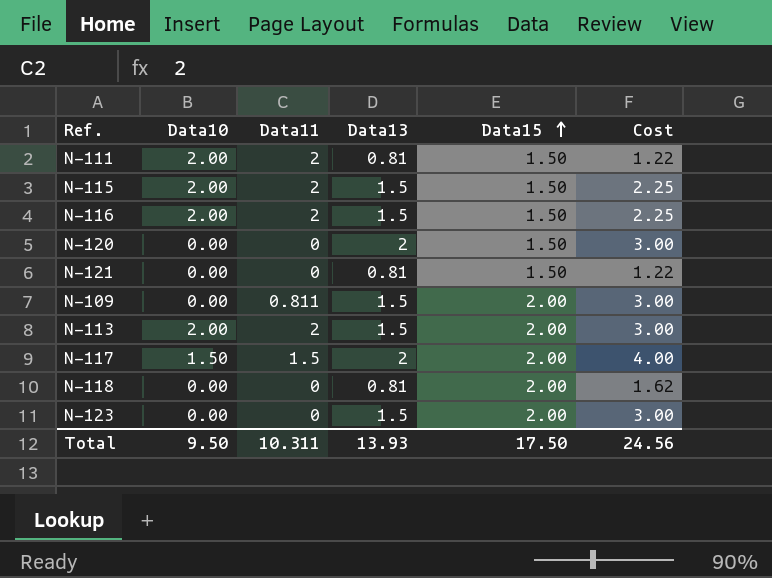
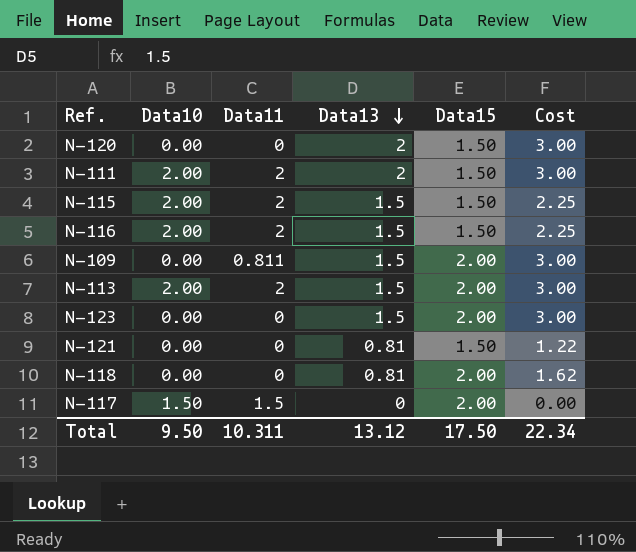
row order: Data15 ascending -> Data13 descending
N-111 | Data13: 0.81 -> 2
N-111 | Cost: 1.22 -> 3.00
N-117 | Data13: 2 -> 0
N-117 | Cost: 4.00 -> 0.00
Total | Data13: 13.93 -> 13.12
Total | Cost: 24.56 -> 22.34

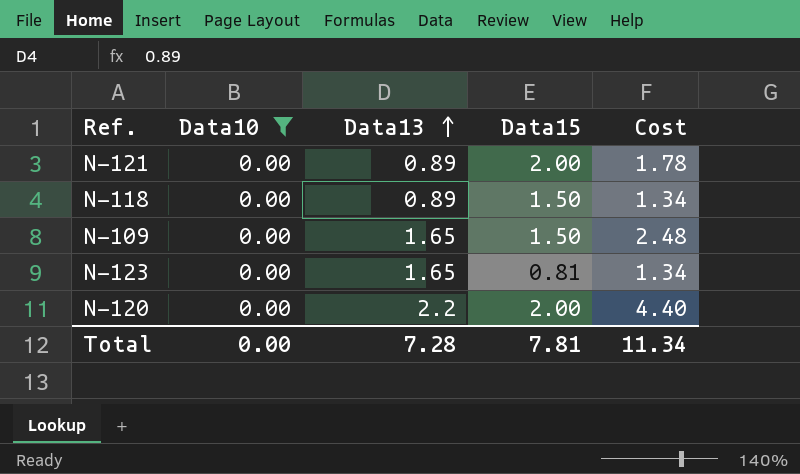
filter: none -> Data10 = 0.00
row order: Data13 descending -> Data13 ascending
column Data11 | position: 3 -> none
N-121 | Data13: 0.81 -> 0.89
N-121 | Data15: 1.50 -> 2.00
N-121 | Cost: 1.22 -> 1.78
N-118 | Data13: 0.81 -> 0.89
N-118 | Data15: 2.00 -> 1.50
N-118 | Cost: 1.62 -> 1.34
N-109 | Data13: 1.5 -> 1.65
N-109 | Data15: 2.00 -> 1.50
N-109 | Cost: 3.00 -> 2.48
N-123 | Data13: 1.5 -> 1.65
N-123 | Data15: 2.00 -> 0.81
N-123 | Cost: 3.00 -> 1.34
N-120 | Data13: 2 -> 2.2
N-120 | Data15: 1.50 -> 2.00
N-120 | Cost: 3.00 -> 4.40
Total | Data10: 9.50 -> 0.00
Total | Data13: 13.12 -> 7.28
Total | Data15: 17.50 -> 7.81
Total | Cost: 22.34 -> 11.34

